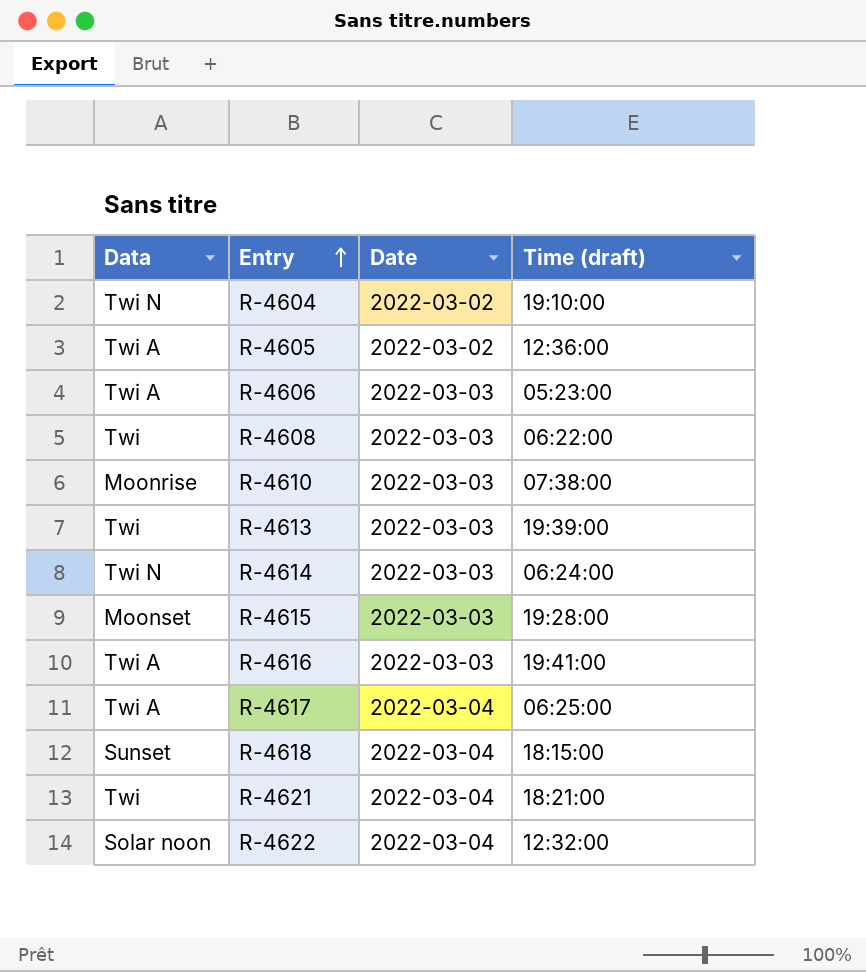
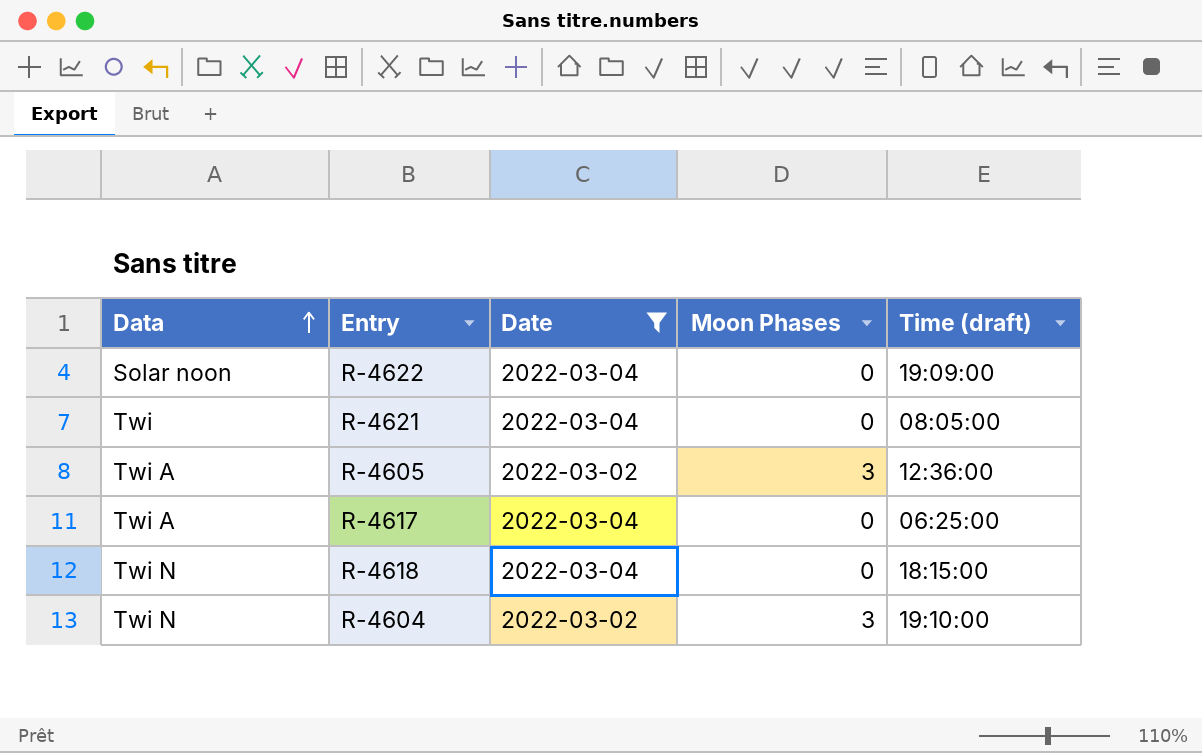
filter: none -> Date != 2022-03-03
row order: Entry ascending -> Data ascending
column Moon Phases | position: none -> 4
R-4622 | Time (draft): 12:32:00 -> 19:09:00
R-4621 | Time (draft): 18:21:00 -> 08:05:00
R-4618 | Data: Sunset -> Twi N

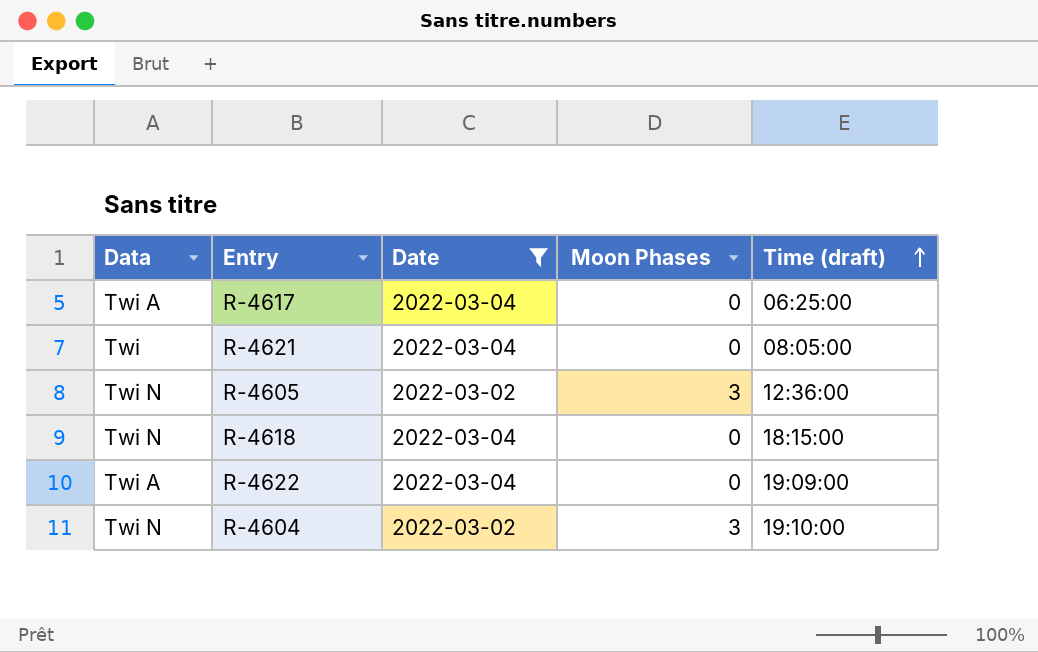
row order: Data ascending -> Time (draft) ascending
R-4605 | Data: Twi A -> Twi N
R-4622 | Data: Solar noon -> Twi A

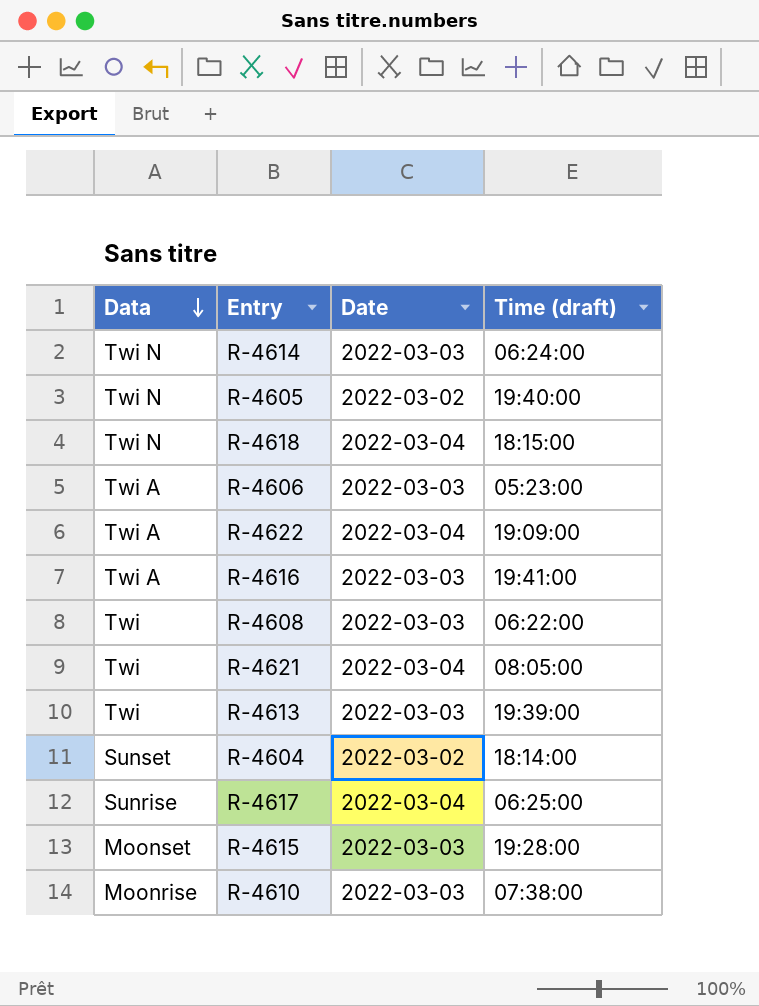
filter: Date != 2022-03-03 -> none
row order: Time (draft) ascending -> Data descending
column Moon Phases | position: 4 -> none
R-4605 | Time (draft): 12:36:00 -> 19:40:00
R-4604 | Data: Twi N -> Sunset
R-4604 | Time (draft): 19:10:00 -> 18:14:00
R-4617 | Data: Twi A -> Sunrise

